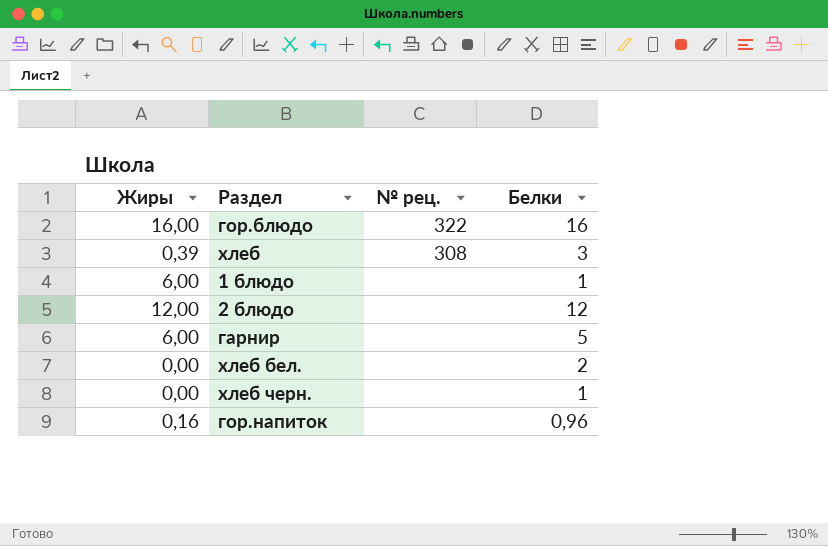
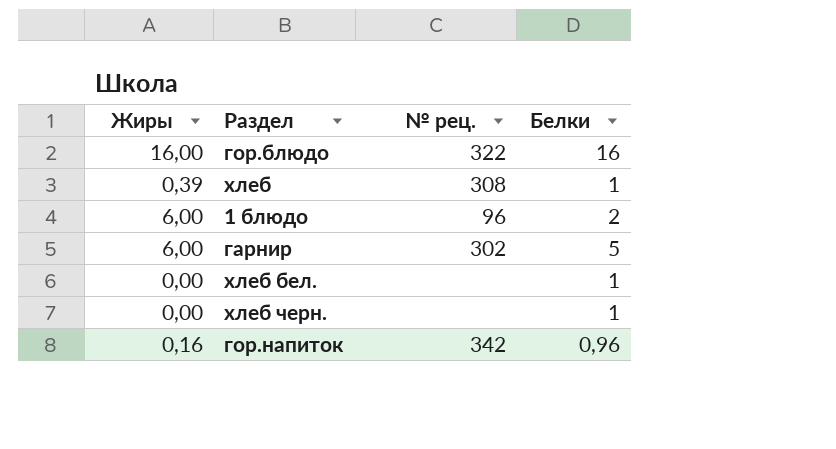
row 2 блюдо: 12,00 | none | 12 -> none
хлеб | Белки: 3 -> 1
1 блюдо | № рец.: none -> 96
1 блюдо | Белки: 1 -> 2
гарнир | № рец.: none -> 302
хлеб бел. | Белки: 2 -> 1
гор.напиток | № рец.: none -> 342

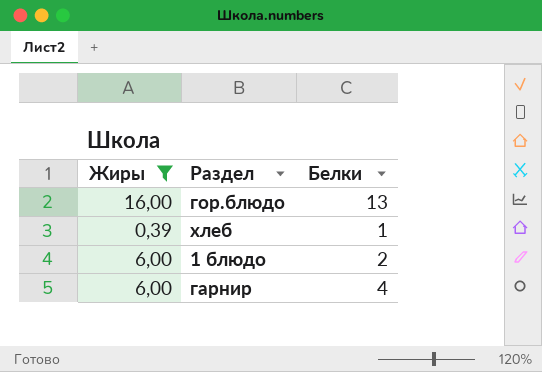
filter: none -> Жиры >= 0,39
column № рец. | position: 3 -> none
гор.блюдо | Белки: 16 -> 13
гарнир | Белки: 5 -> 4

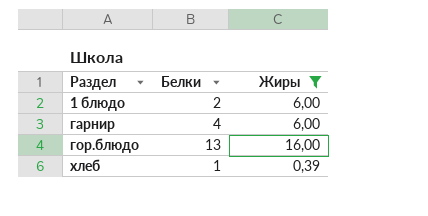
row order: none -> Раздел ascending
column Жиры | position: 1 -> 3

